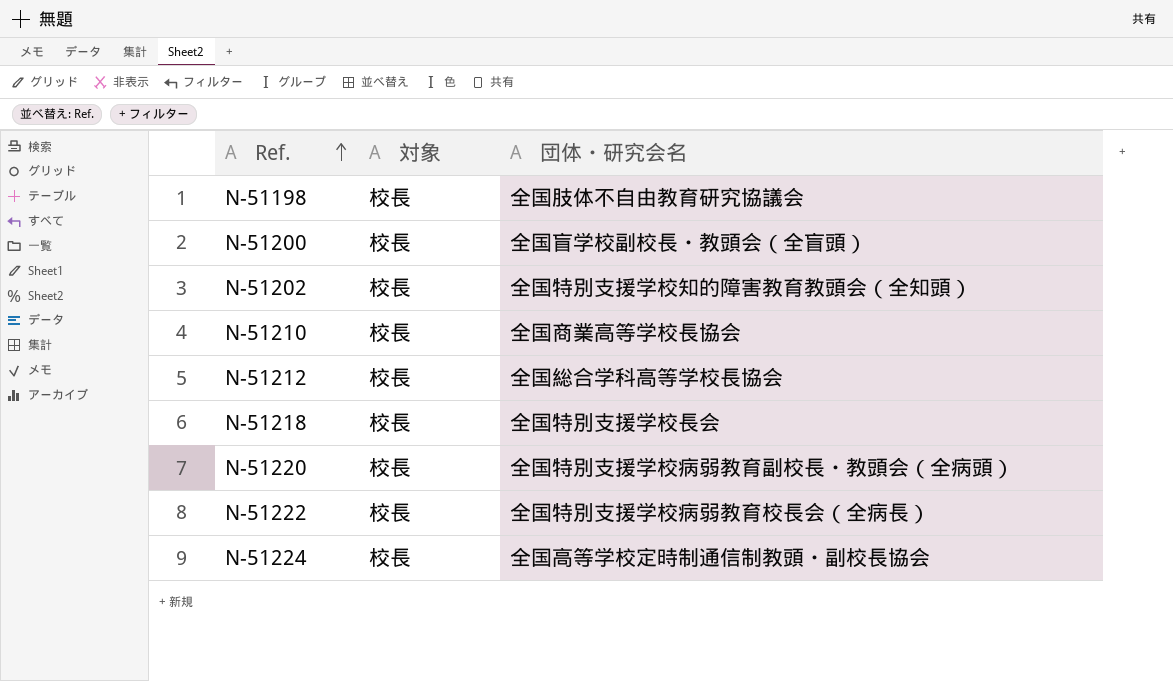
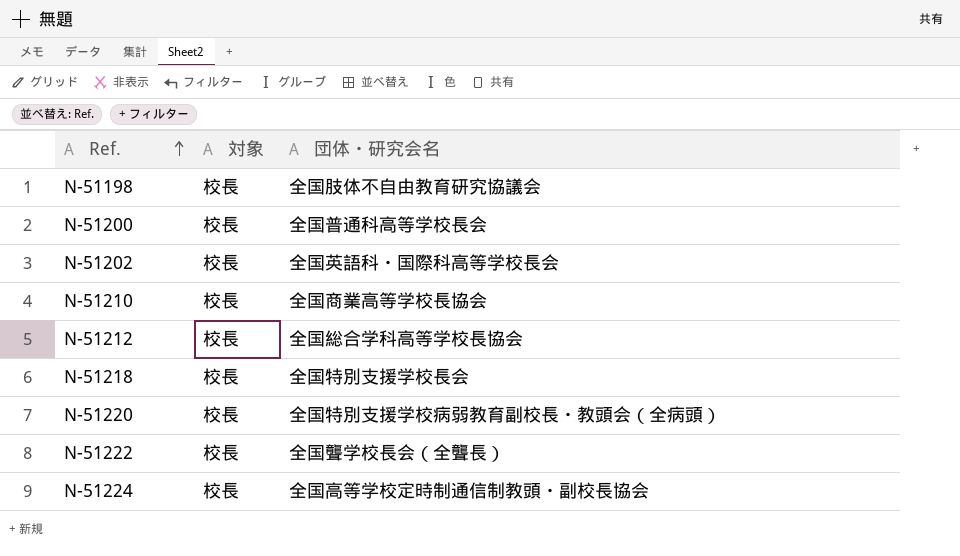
N-51200 | 団体・研究会名: 全国盲学校副校長・教頭会（全盲頭） -> 全国普通科高等学校長会
N-51202 | 団体・研究会名: 全国特別支援学校知的障害教育教頭会（全知頭） -> 全国英語科・国際科高等学校長会
N-51222 | 団体・研究会名: 全国特別支援学校病弱教育校長会（全病長） -> 全国聾学校長会（全聾長）

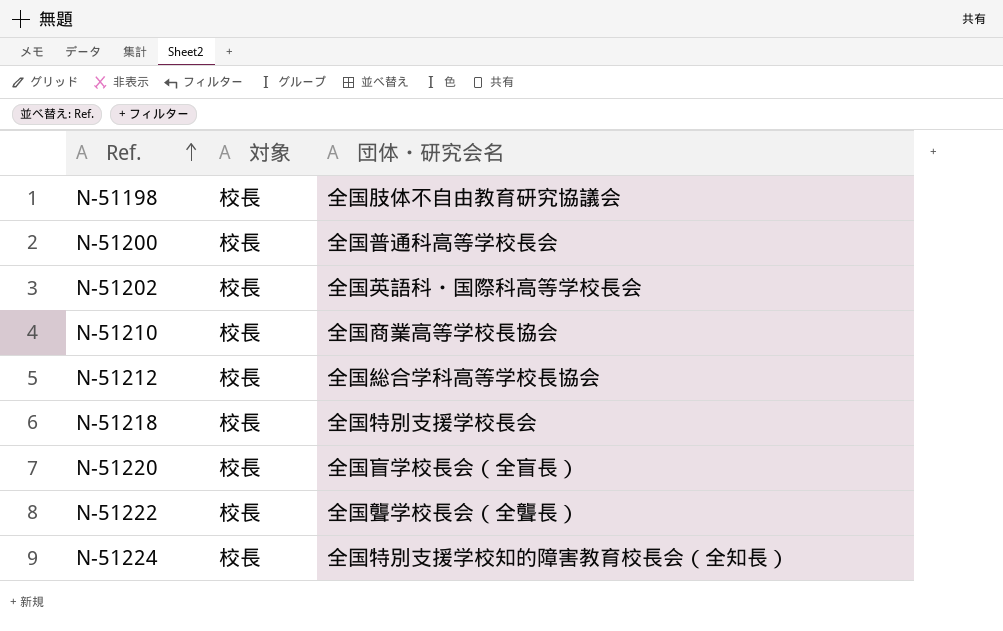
N-51220 | 団体・研究会名: 全国特別支援学校病弱教育副校長・教頭会（全病頭） -> 全国盲学校長会（全盲長）
N-51224 | 団体・研究会名: 全国高等学校定時制通信制教頭・副校長協会 -> 全国特別支援学校知的障害教育校長会（全知長）

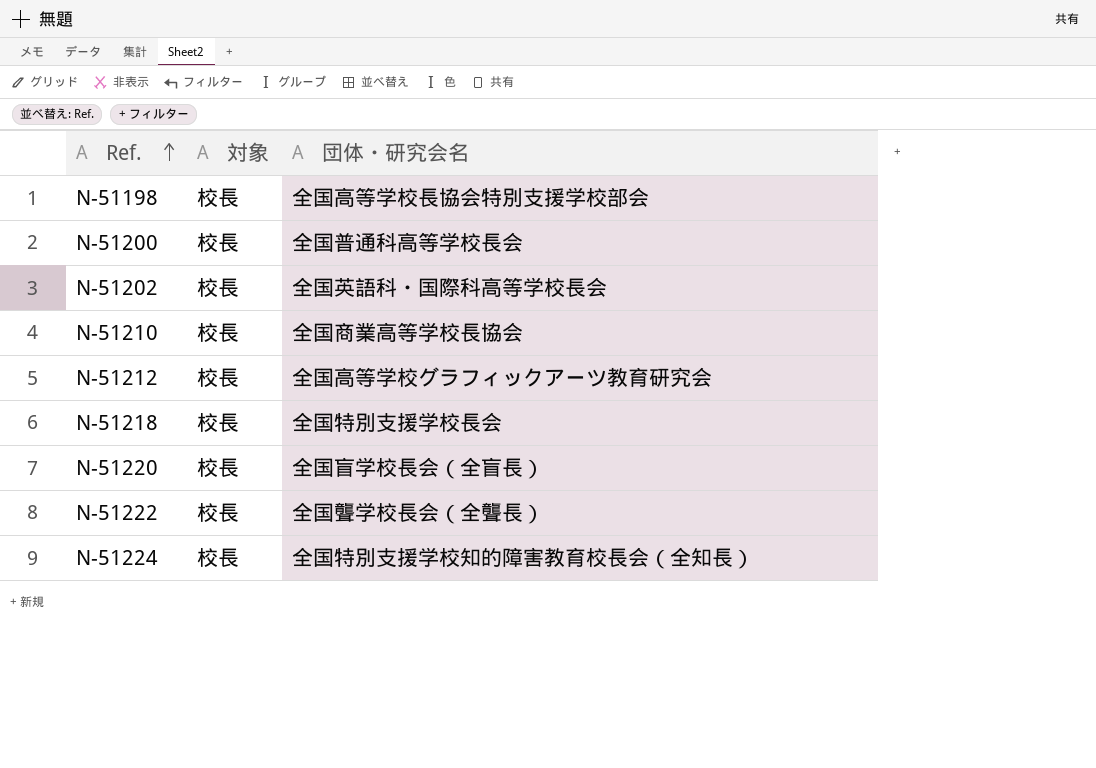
N-51198 | 団体・研究会名: 全国肢体不自由教育研究協議会 -> 全国高等学校長協会特別支援学校部会
N-51212 | 団体・研究会名: 全国総合学科高等学校長協会 -> 全国高等学校グラフィックアーツ教育研究会

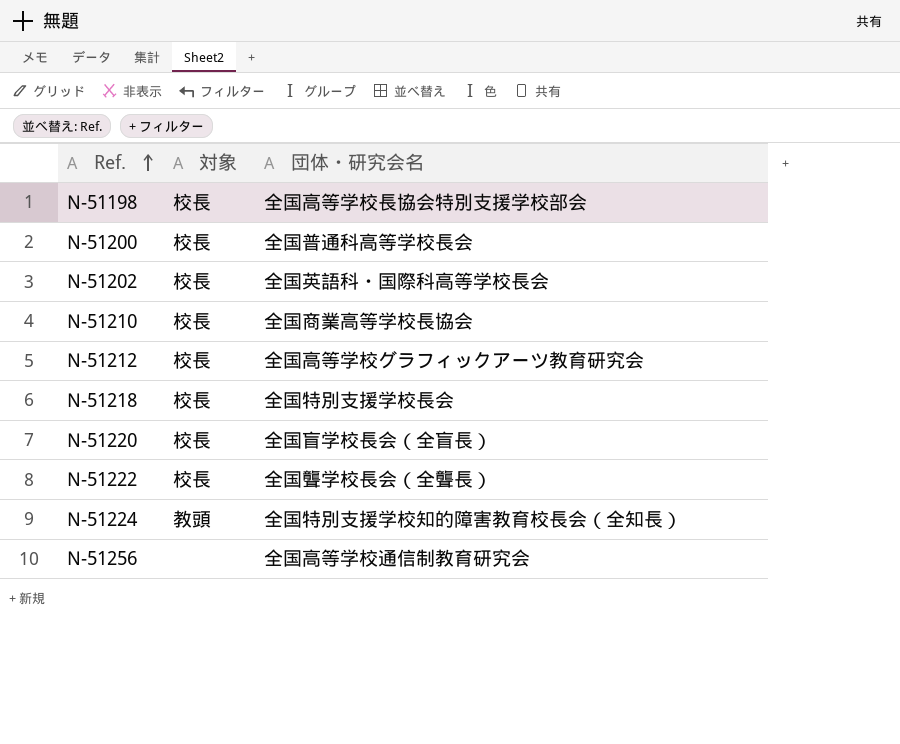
N-51224 | 対象: 校長 -> 教頭
row N-51256: none -> none | 全国高等学校通信制教育研究会

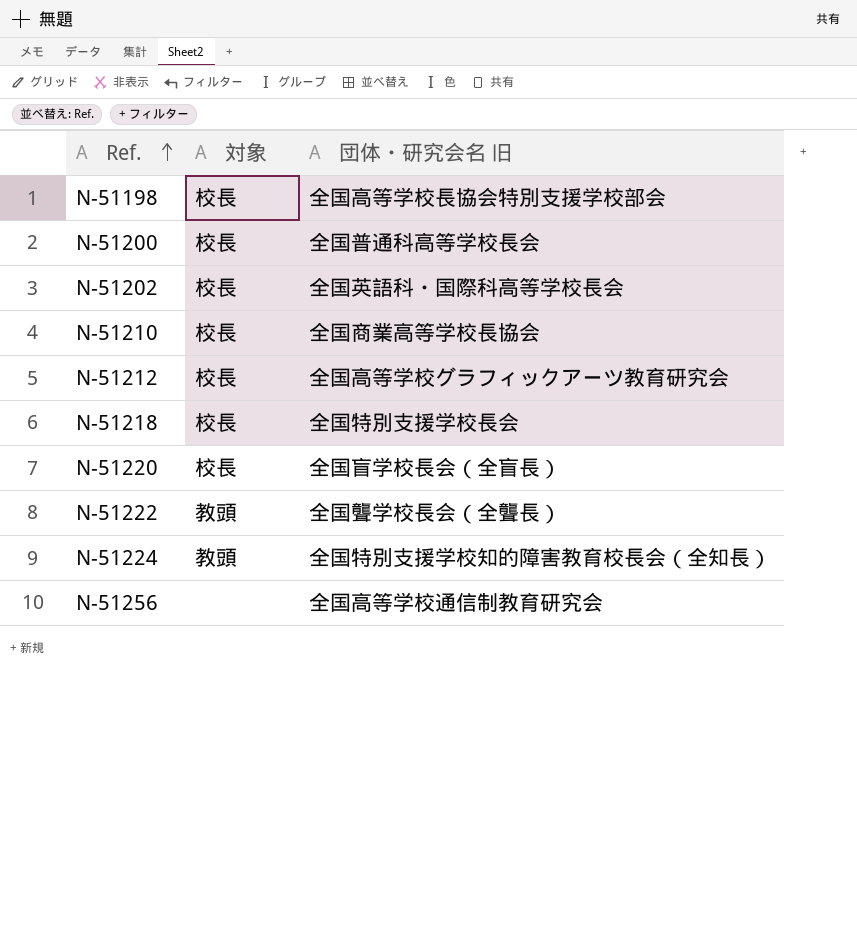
column name: 団体・研究会名 -> 団体・研究会名 旧
N-51222 | 対象: 校長 -> 教頭

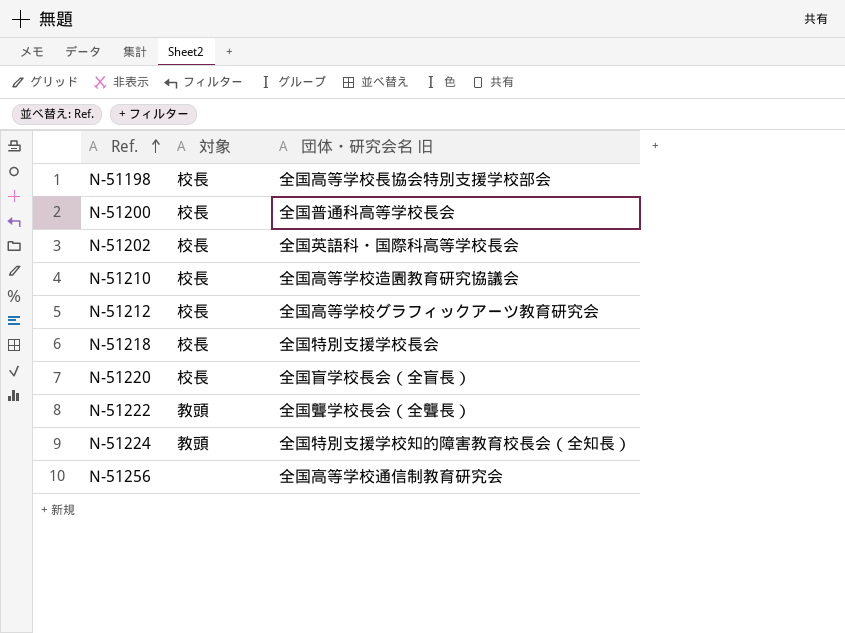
N-51210 | 団体・研究会名 旧: 全国商業高等学校長協会 -> 全国高等学校造園教育研究協議会

